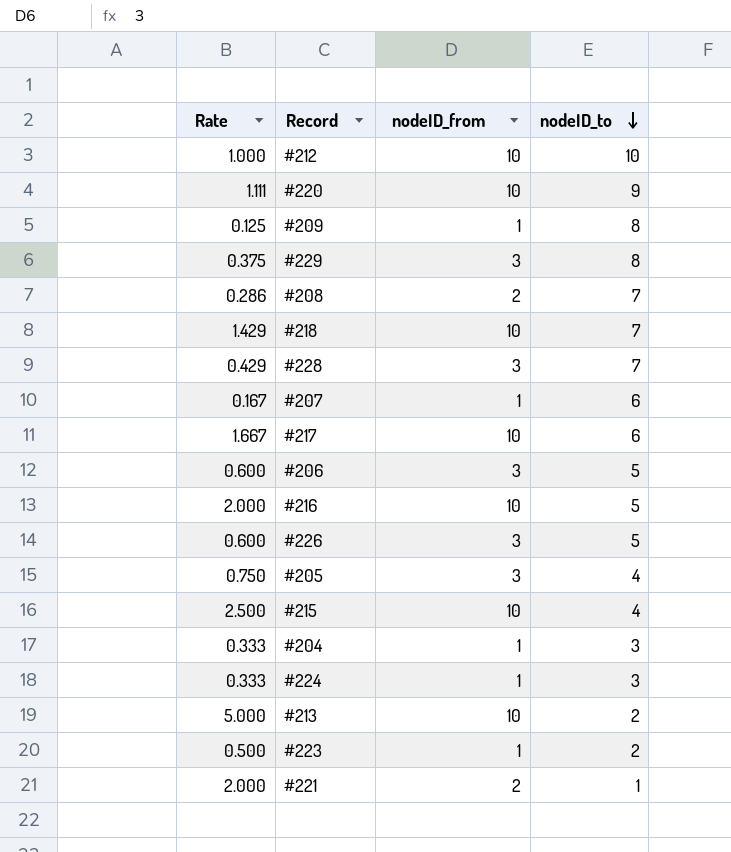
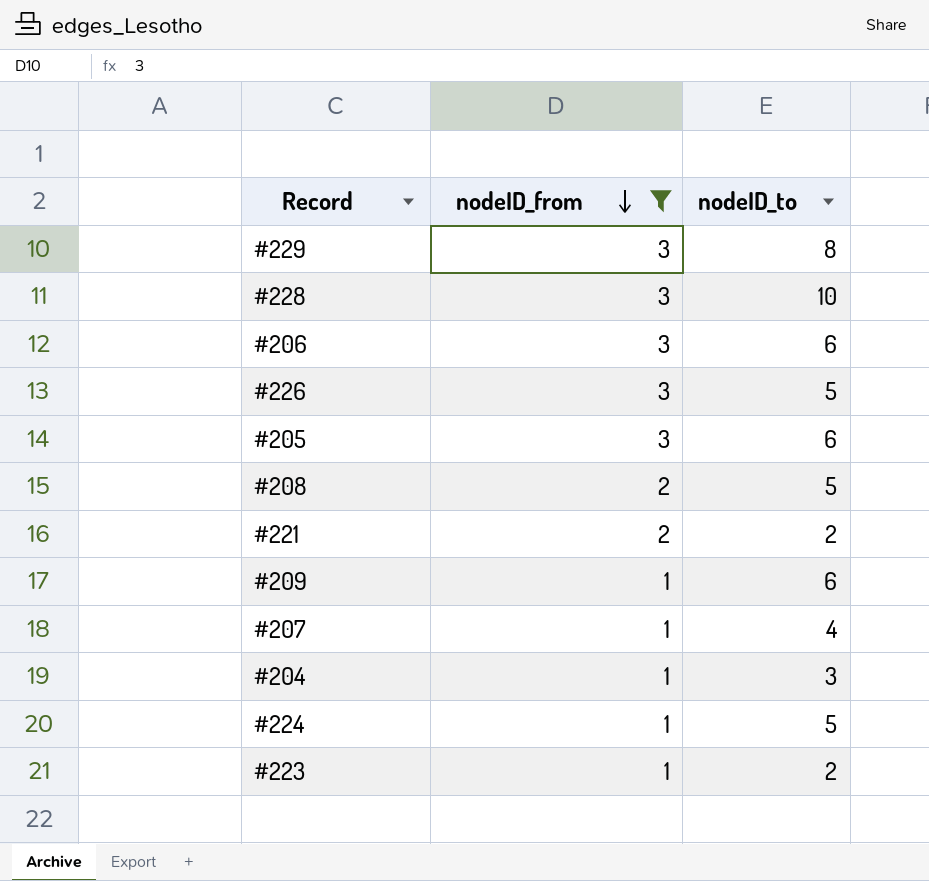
filter: none -> nodeID_from != 10
row order: nodeID_to descending -> nodeID_from descending
column Rate | formula: [nodeID_from] / [nodeID_to] -> none
#228 | nodeID_to: 7 -> 10
#206 | nodeID_to: 5 -> 6
#205 | nodeID_to: 4 -> 6
#208 | nodeID_to: 7 -> 5
#221 | nodeID_to: 1 -> 2
#209 | nodeID_to: 8 -> 6
#207 | nodeID_to: 6 -> 4
#224 | nodeID_to: 3 -> 5

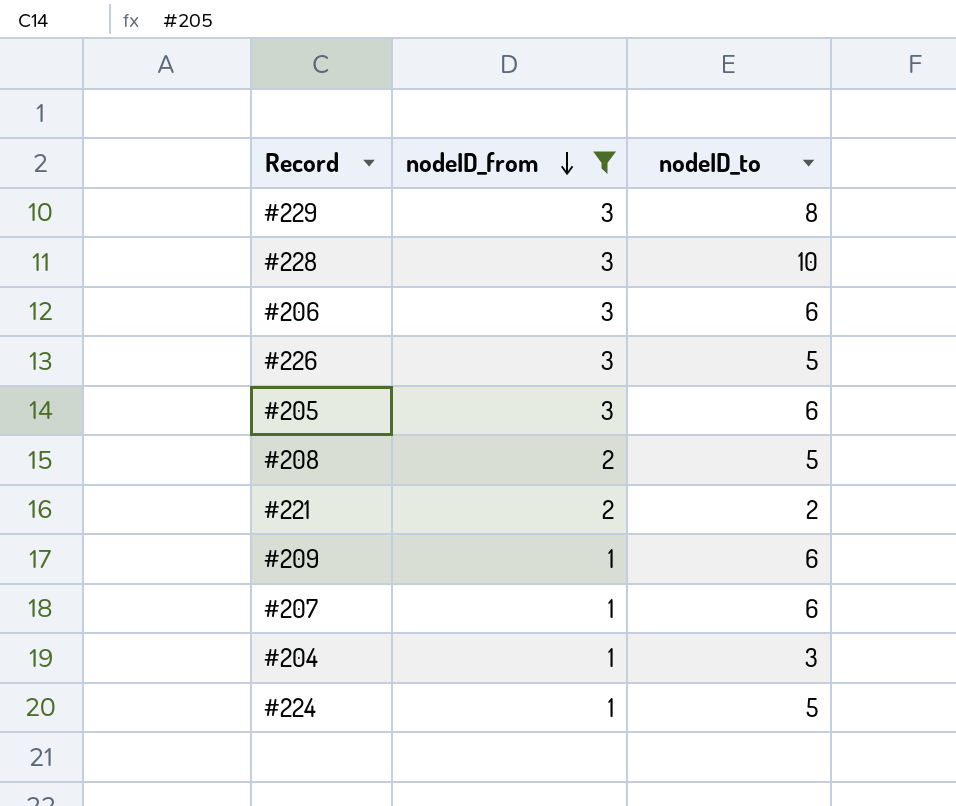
row #223: 1 | 2 -> none
#207 | nodeID_to: 4 -> 6

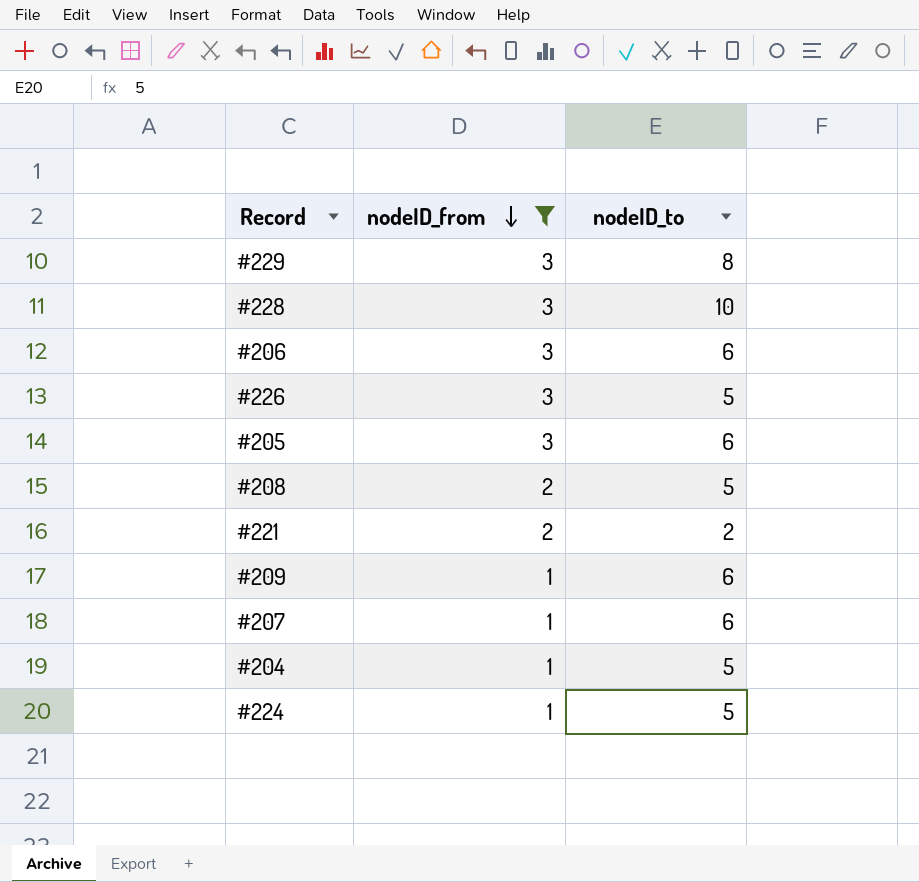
#204 | nodeID_to: 3 -> 5

